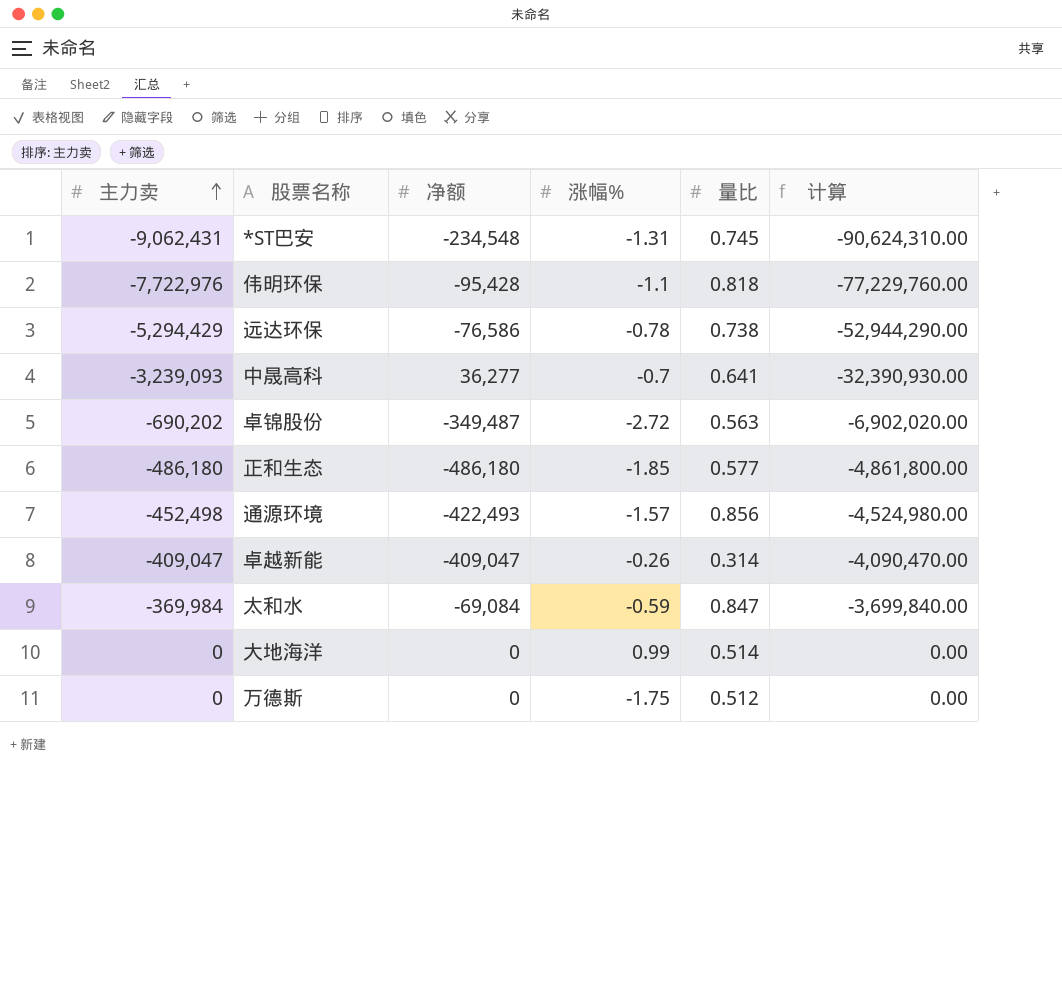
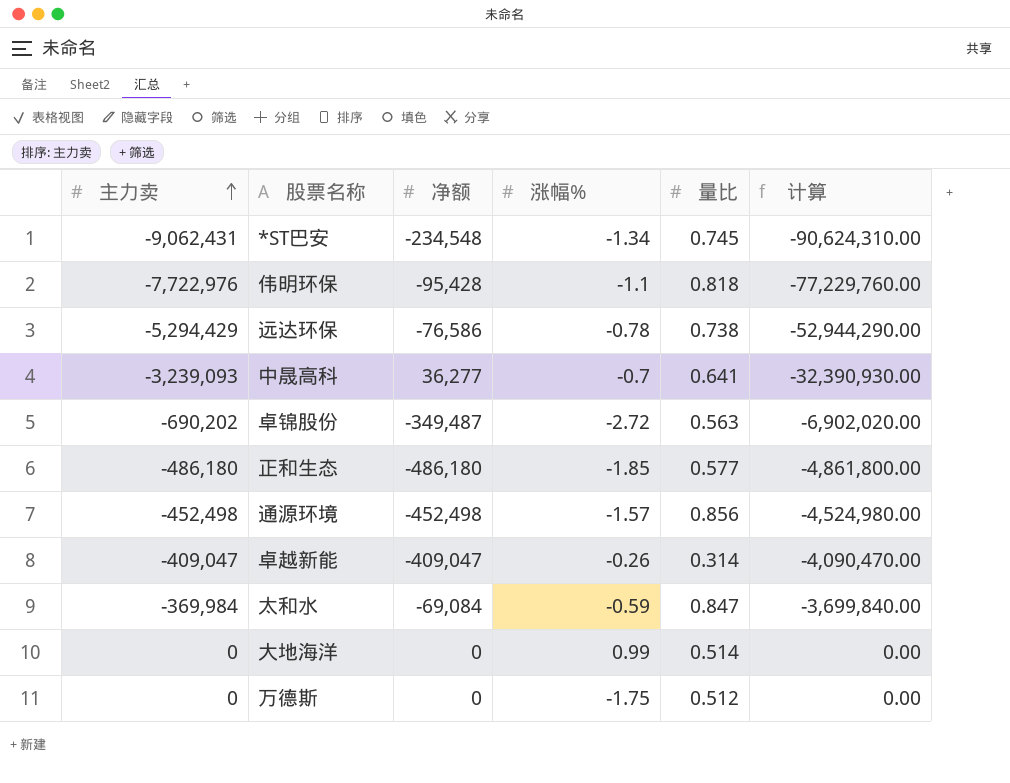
*ST巴安 | 涨幅%: -1.31 -> -1.34
通源环境 | 净额: -422,493 -> -452,498

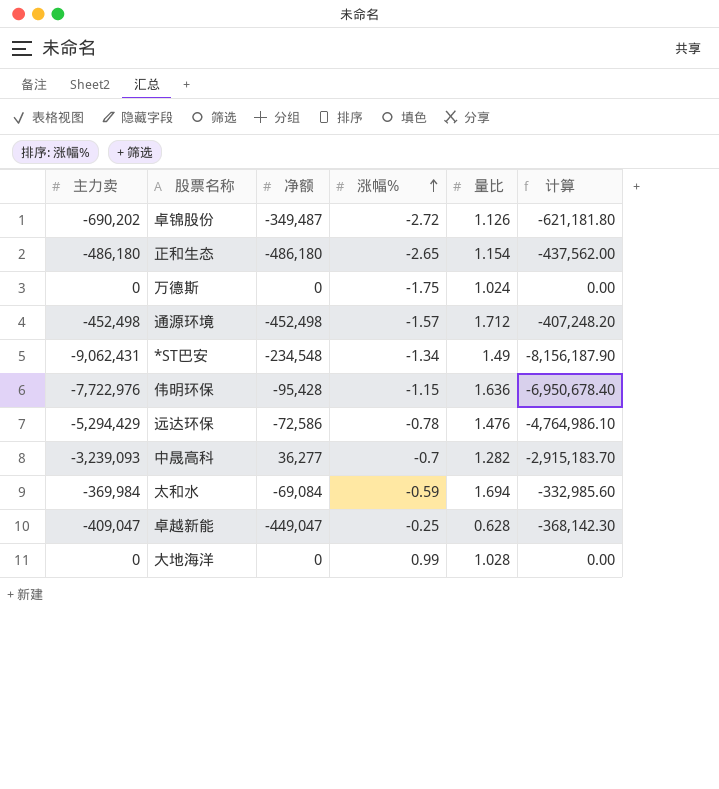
row order: 主力卖 ascending -> 涨幅% ascending
column 计算 | formula: [主力卖] * 10 -> [主力卖] * 0.9
卓锦股份 | 量比: 0.563 -> 1.126
正和生态 | 涨幅%: -1.85 -> -2.65
正和生态 | 量比: 0.577 -> 1.154
万德斯 | 量比: 0.512 -> 1.024
通源环境 | 量比: 0.856 -> 1.712
*ST巴安 | 量比: 0.745 -> 1.49
伟明环保 | 涨幅%: -1.1 -> -1.15
伟明环保 | 量比: 0.818 -> 1.636
远达环保 | 净额: -76,586 -> -72,586
远达环保 | 量比: 0.738 -> 1.476
中晟高科 | 量比: 0.641 -> 1.282
太和水 | 量比: 0.847 -> 1.694
卓越新能 | 净额: -409,047 -> -449,047
卓越新能 | 涨幅%: -0.26 -> -0.25
卓越新能 | 量比: 0.314 -> 0.628
大地海洋 | 量比: 0.514 -> 1.028

